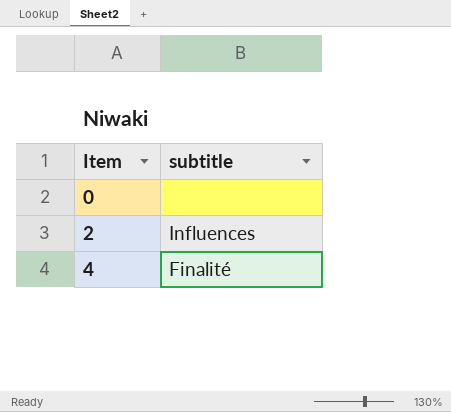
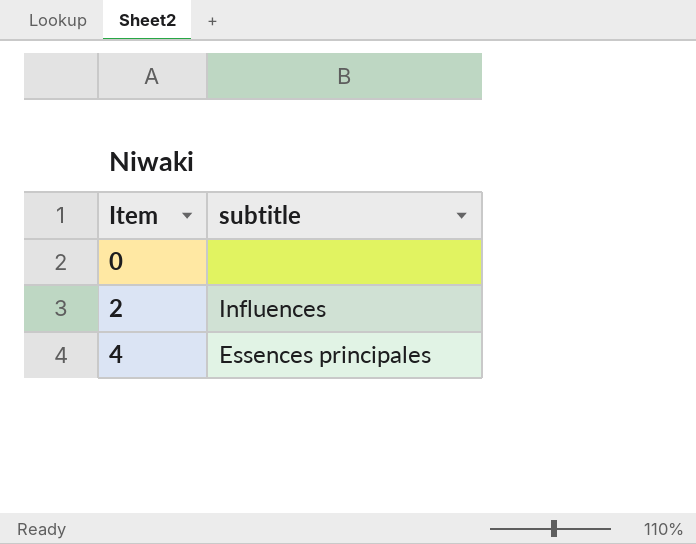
4 | subtitle: Finalité -> Essences principales

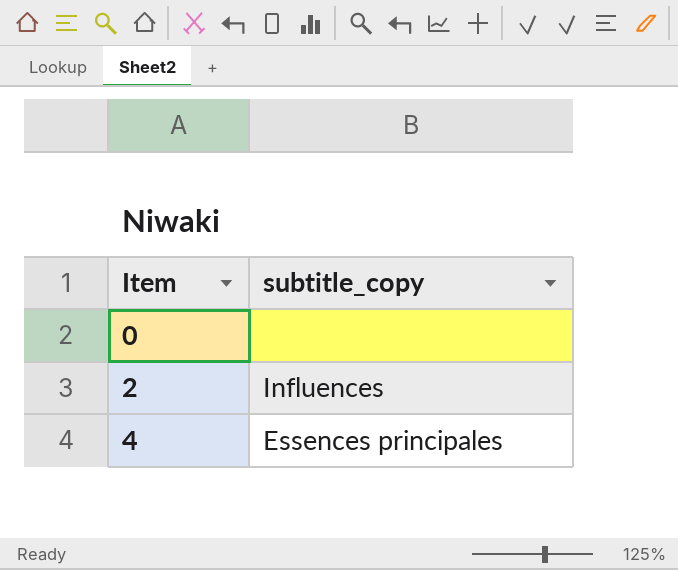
column name: subtitle -> subtitle_copy

